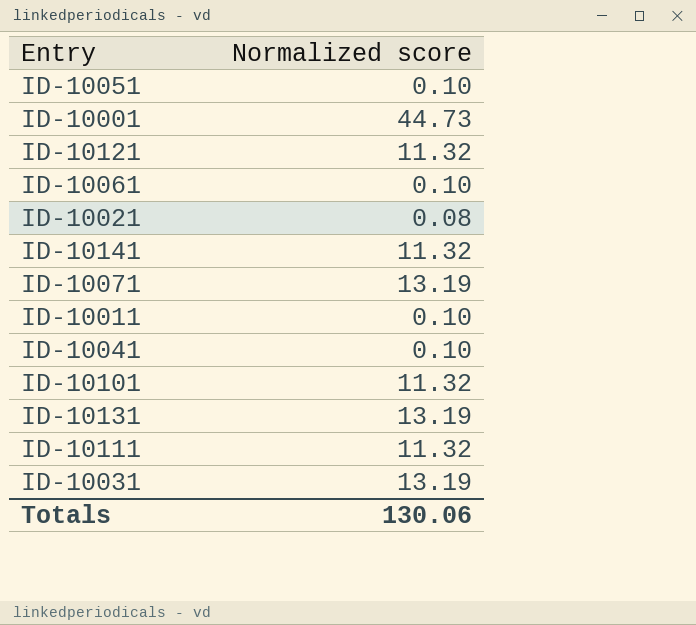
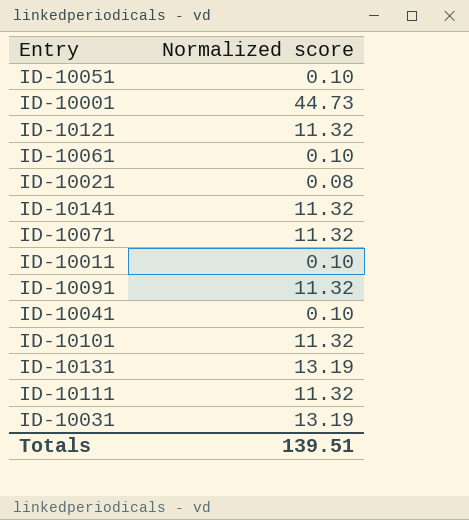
ID-10071 | Normalized score: 13.19 -> 11.32
row ID-10091: none -> 11.32
Totals | Normalized score: 130.06 -> 139.51

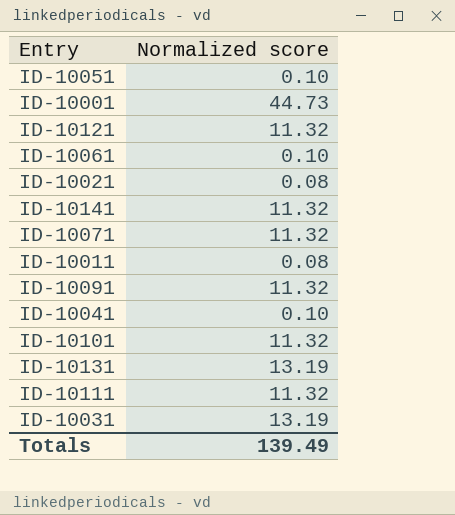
ID-10011 | Normalized score: 0.10 -> 0.08
Totals | Normalized score: 139.51 -> 139.49

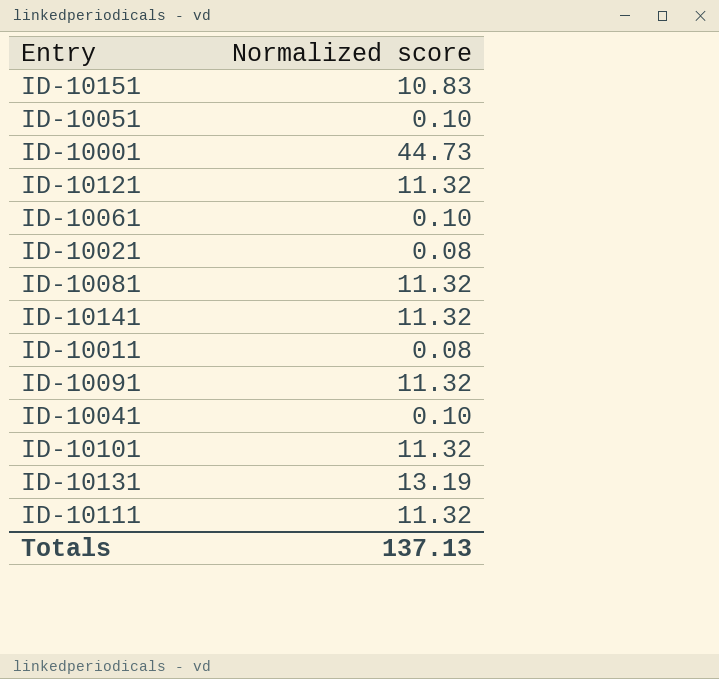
row ID-10071: 11.32 -> none
row ID-10031: 13.19 -> none
row ID-10151: none -> 10.83
row ID-10081: none -> 11.32
Totals | Normalized score: 139.49 -> 137.13

